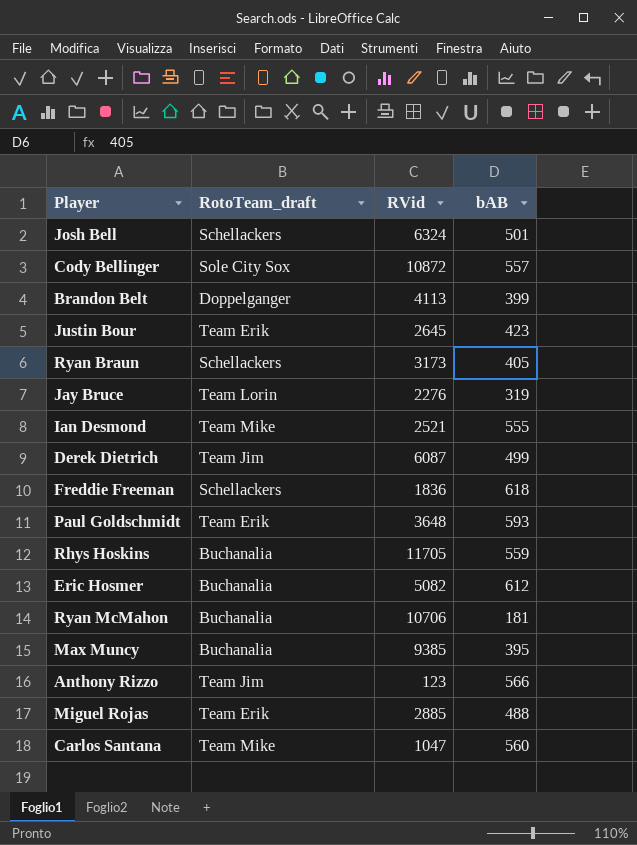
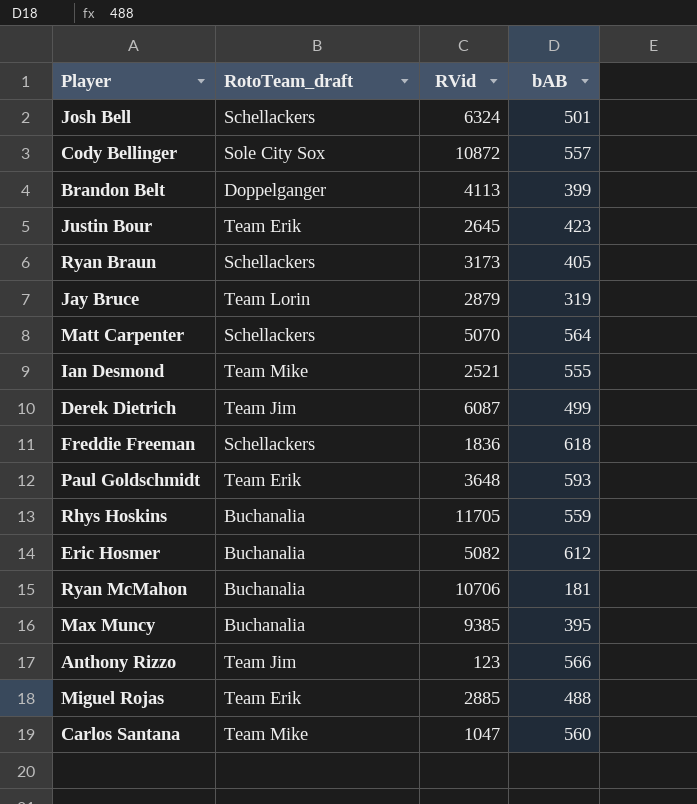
Jay Bruce | RVid: 2276 -> 2879
row Matt Carpenter: none -> Schellackers | 5070 | 564

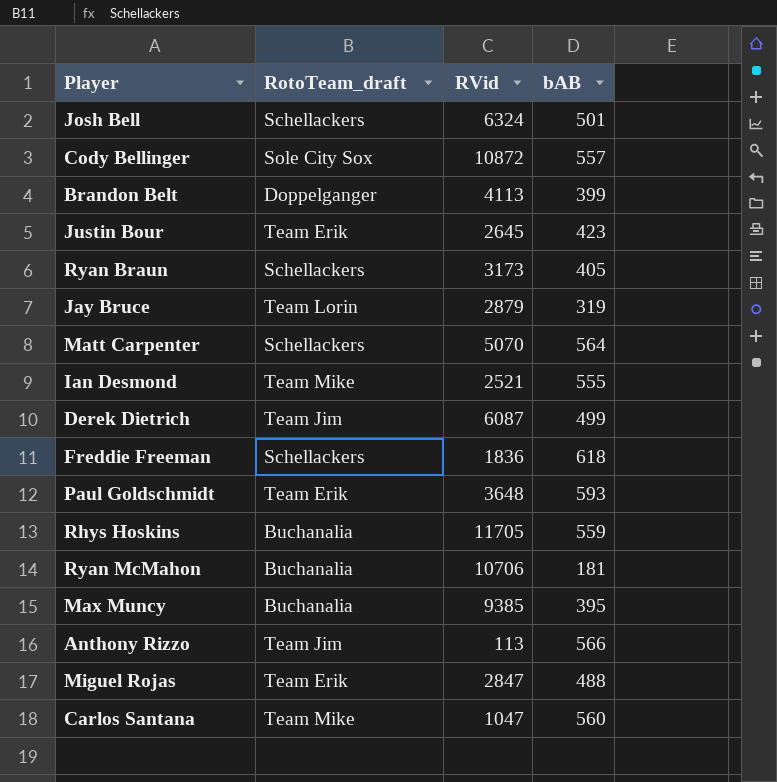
row Eric Hosmer: Buchanalia | 5082 | 612 -> none
Anthony Rizzo | RVid: 123 -> 113
Miguel Rojas | RVid: 2885 -> 2847

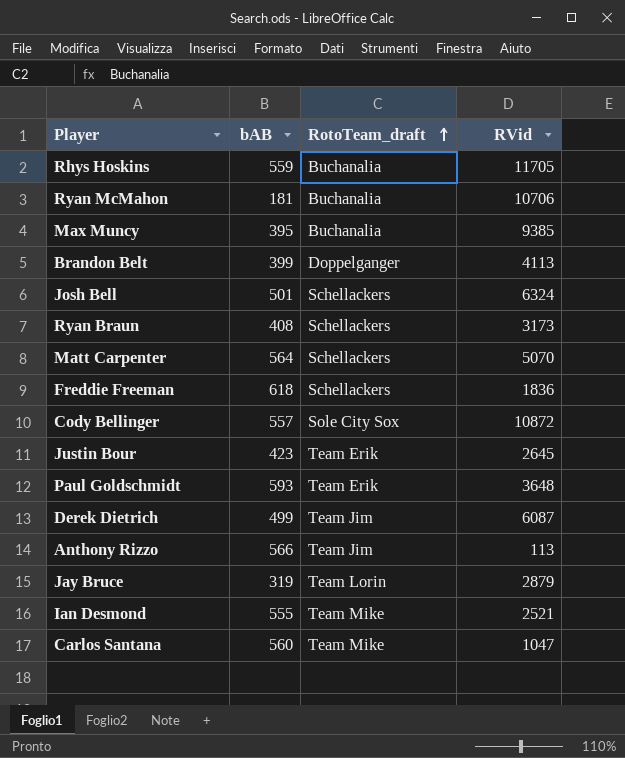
row order: none -> RotoTeam_draft ascending
column bAB | position: 4 -> 2
row Miguel Rojas: Team Erik | 2847 | 488 -> none
Ryan Braun | bAB: 405 -> 408

